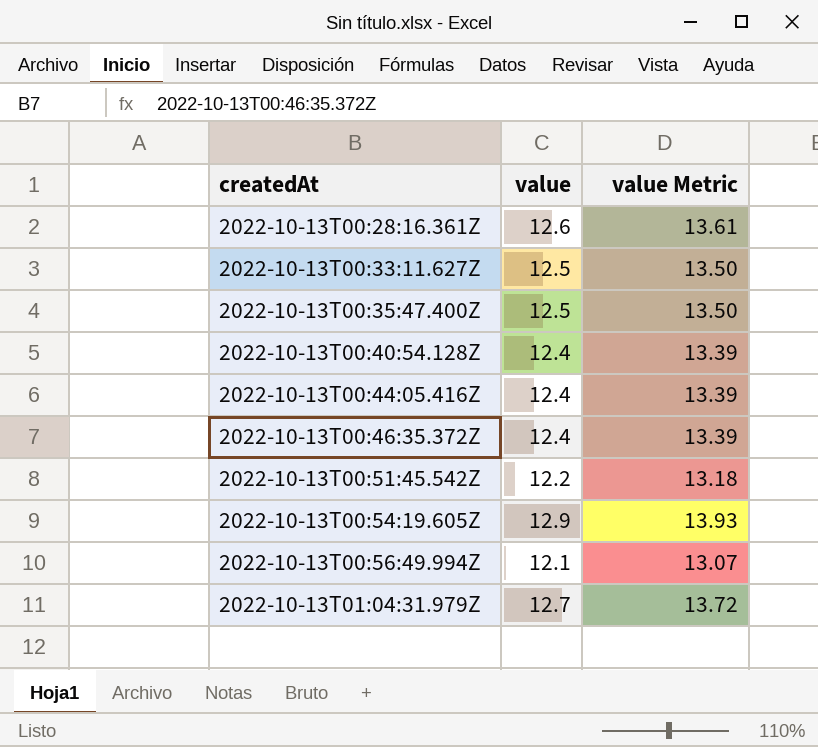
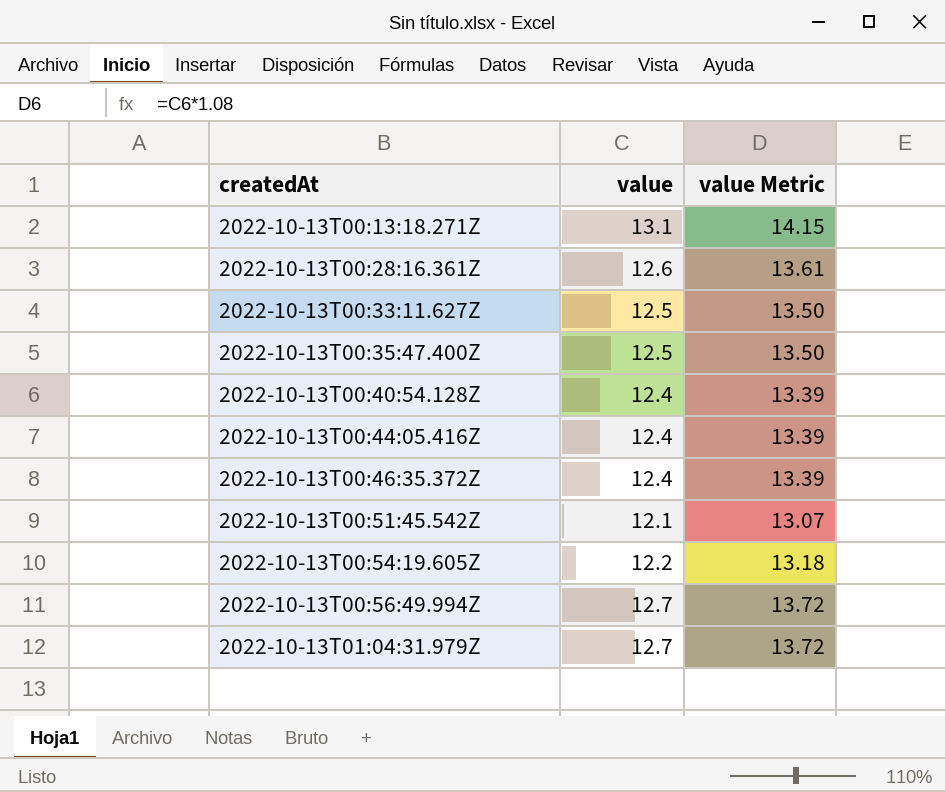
row 2022-10-13T00:13:18.271Z: none -> 13.1 | 14.15
2022-10-13T00:51:45.542Z | value: 12.2 -> 12.1
2022-10-13T00:51:45.542Z | value Metric: 13.18 -> 13.07
2022-10-13T00:54:19.605Z | value: 12.9 -> 12.2
2022-10-13T00:54:19.605Z | value Metric: 13.93 -> 13.18
2022-10-13T00:56:49.994Z | value: 12.1 -> 12.7
2022-10-13T00:56:49.994Z | value Metric: 13.07 -> 13.72

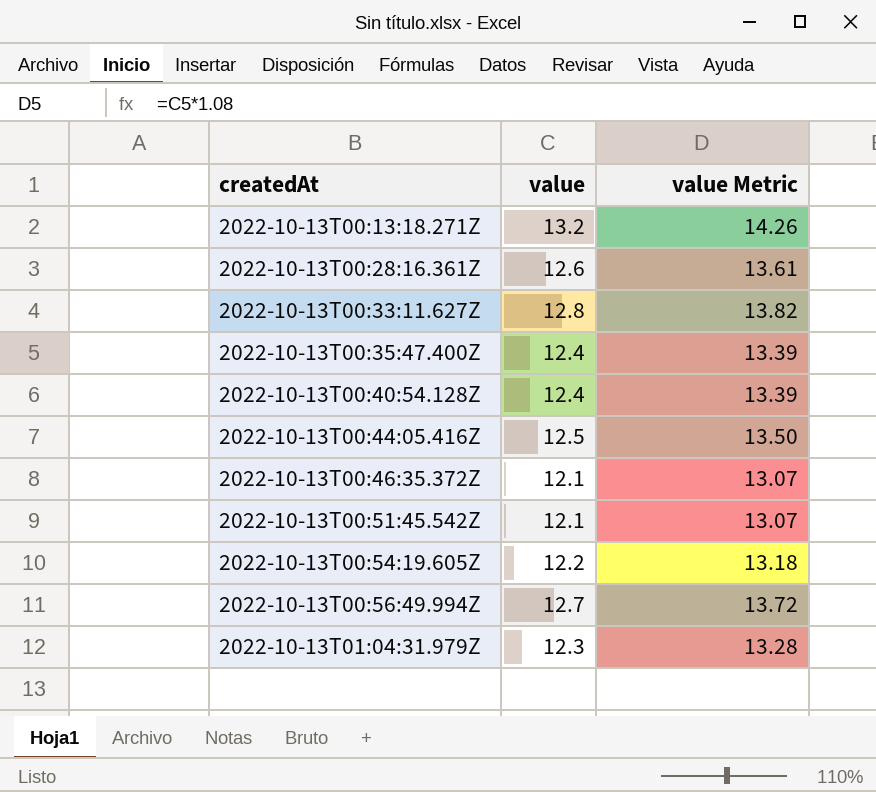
2022-10-13T00:13:18.271Z | value: 13.1 -> 13.2
2022-10-13T00:13:18.271Z | value Metric: 14.15 -> 14.26
2022-10-13T00:33:11.627Z | value: 12.5 -> 12.8
2022-10-13T00:33:11.627Z | value Metric: 13.50 -> 13.82
2022-10-13T00:35:47.400Z | value: 12.5 -> 12.4
2022-10-13T00:35:47.400Z | value Metric: 13.50 -> 13.39
2022-10-13T00:44:05.416Z | value: 12.4 -> 12.5
2022-10-13T00:44:05.416Z | value Metric: 13.39 -> 13.50
2022-10-13T00:46:35.372Z | value: 12.4 -> 12.1
2022-10-13T00:46:35.372Z | value Metric: 13.39 -> 13.07
2022-10-13T01:04:31.979Z | value: 12.7 -> 12.3
2022-10-13T01:04:31.979Z | value Metric: 13.72 -> 13.28

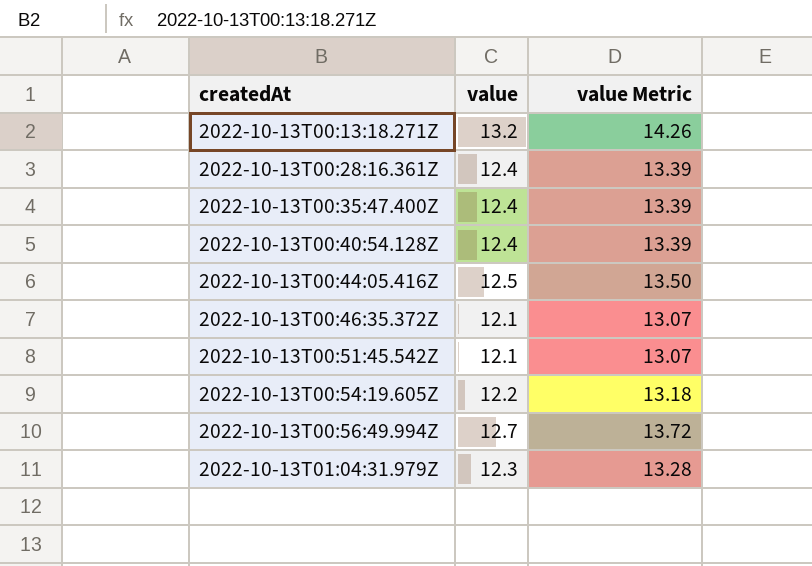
row 2022-10-13T00:33:11.627Z: 12.8 | 13.82 -> none
2022-10-13T00:28:16.361Z | value: 12.6 -> 12.4
2022-10-13T00:28:16.361Z | value Metric: 13.61 -> 13.39

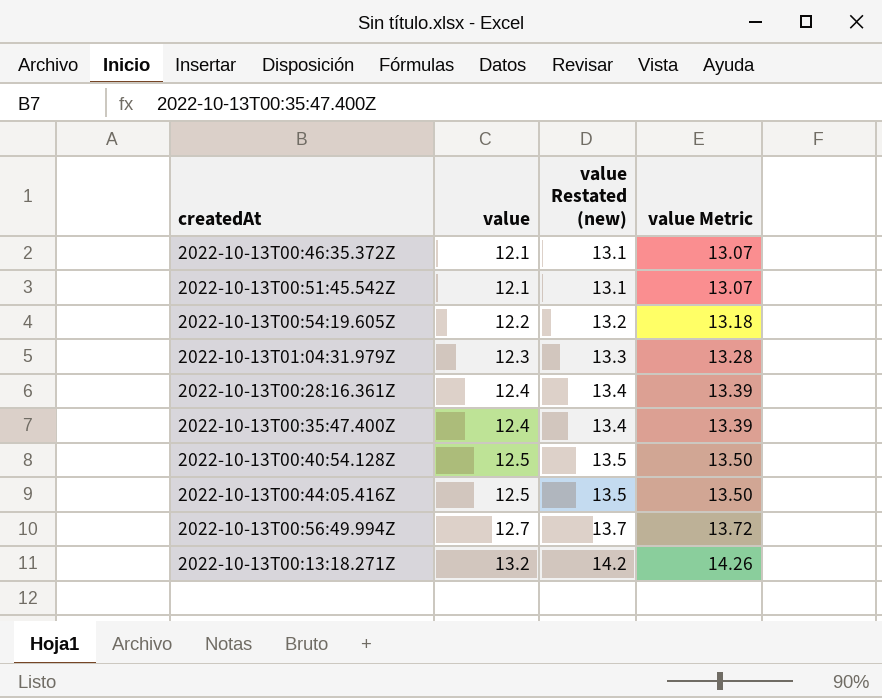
row order: createdAt ascending -> value ascending
column value Restated (new) | formula: none -> [value] + 1
2022-10-13T00:40:54.128Z | value: 12.4 -> 12.5
2022-10-13T00:40:54.128Z | value Metric: 13.39 -> 13.50

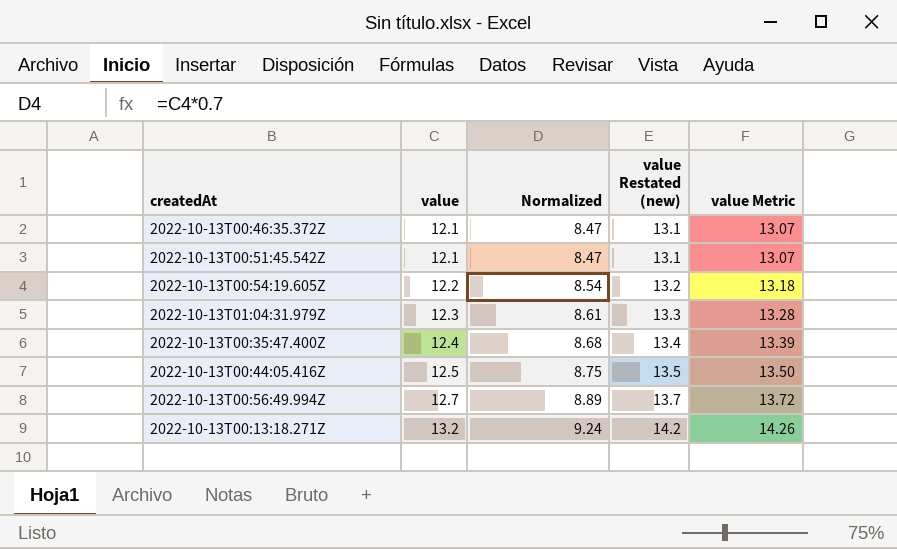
column Normalized | formula: none -> [value] * 0.7
row 2022-10-13T00:28:16.361Z: 12.4 | 13.4 | 13.39 -> none
row 2022-10-13T00:40:54.128Z: 12.5 | 13.5 | 13.50 -> none

